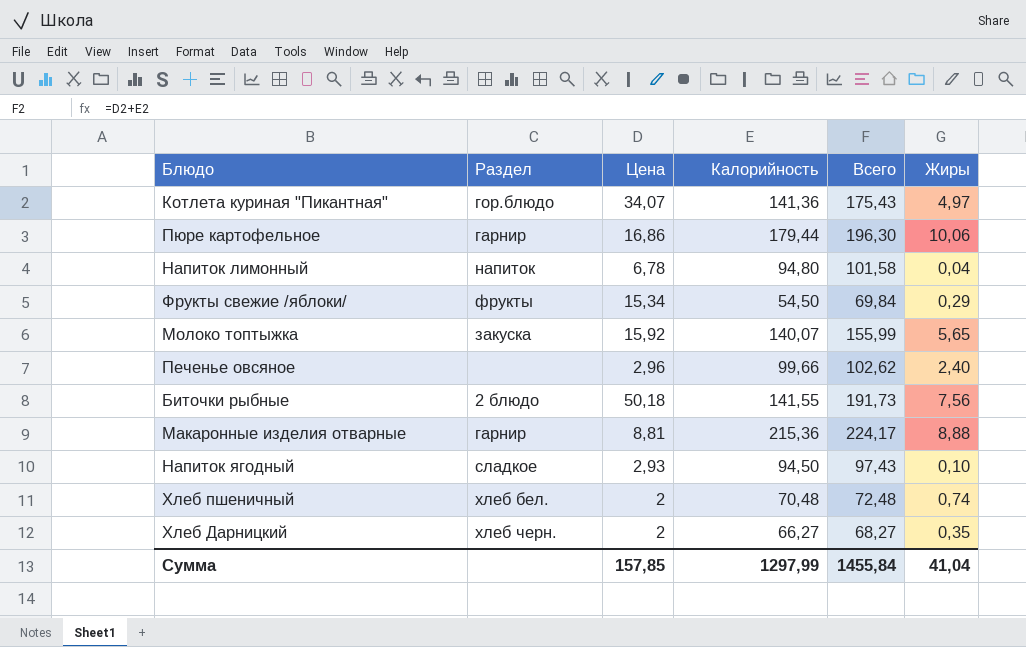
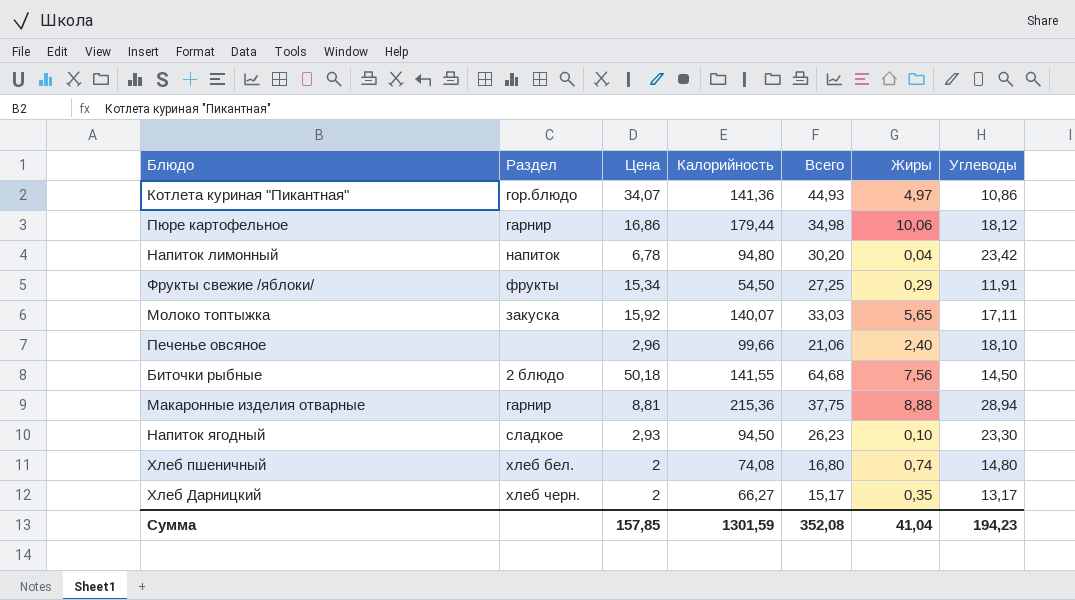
column Всего | formula: [Цена] + [Калорийность] -> [Цена] + [Углеводы]
column Углеводы | position: none -> 7
Хлеб пшеничный | Калорийность: 70,48 -> 74,08
Сумма | Калорийность: 1297,99 -> 1301,59
Сумма | Всего: 1455,84 -> 352,08

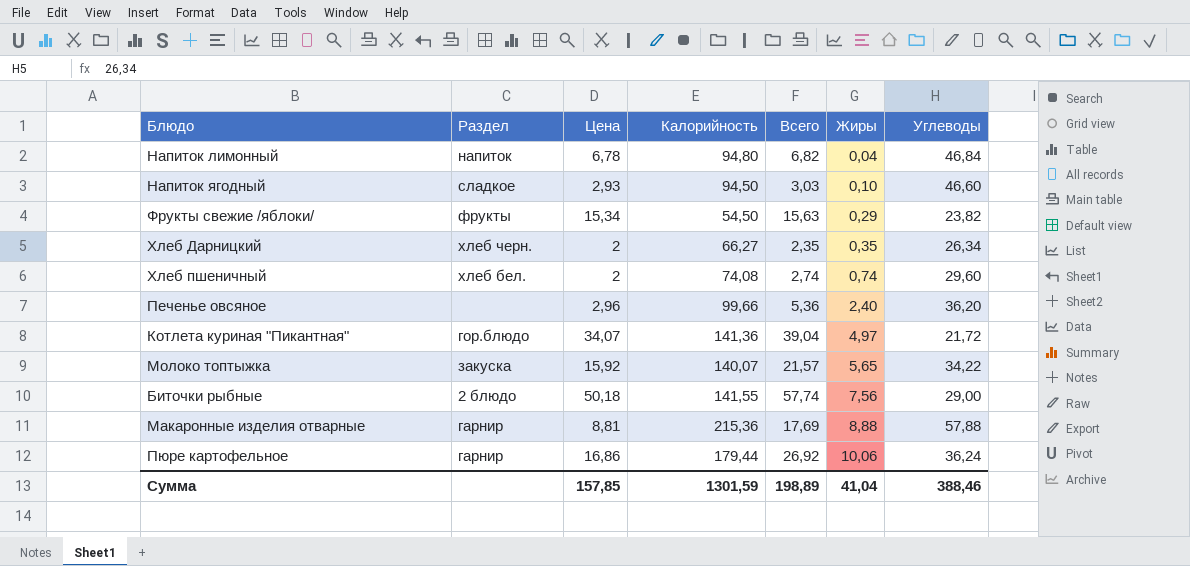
row order: none -> Жиры ascending
column Всего | formula: [Цена] + [Углеводы] -> [Цена] + [Жиры]
Напиток лимонный | Углеводы: 23,42 -> 46,84
Напиток ягодный | Углеводы: 23,30 -> 46,60
Фрукты свежие /яблоки/ | Углеводы: 11,91 -> 23,82
Хлеб Дарницкий | Углеводы: 13,17 -> 26,34
Хлеб пшеничный | Углеводы: 14,80 -> 29,60
Печенье овсяное | Углеводы: 18,10 -> 36,20
Котлета куриная "Пикантная" | Углеводы: 10,86 -> 21,72
Молоко топтыжка | Углеводы: 17,11 -> 34,22
Биточки рыбные | Углеводы: 14,50 -> 29,00
Макаронные изделия отварные | Углеводы: 28,94 -> 57,88
Пюре картофельное | Углеводы: 18,12 -> 36,24
Сумма | Всего: 352,08 -> 198,89
Сумма | Углеводы: 194,23 -> 388,46

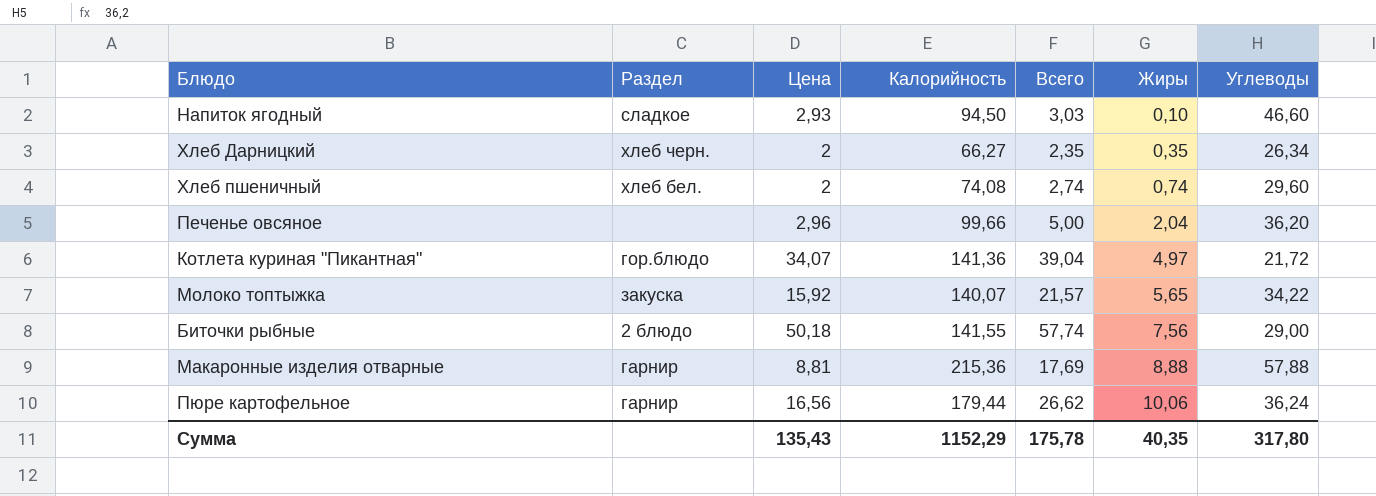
row Напиток лимонный: напиток | 6,78 | 94,80 | 6,82 | 0,04 | 46,84 -> none
row Фрукты свежие /яблоки/: фрукты | 15,34 | 54,50 | 15,63 | 0,29 | 23,82 -> none
Печенье овсяное | Всего: 5,36 -> 5,00
Печенье овсяное | Жиры: 2,40 -> 2,04
Пюре картофельное | Цена: 16,86 -> 16,56
Пюре картофельное | Всего: 26,92 -> 26,62
Сумма | Цена: 157,85 -> 135,43
Сумма | Калорийность: 1301,59 -> 1152,29
Сумма | Всего: 198,89 -> 175,78
Сумма | Жиры: 41,04 -> 40,35
Сумма | Углеводы: 388,46 -> 317,80

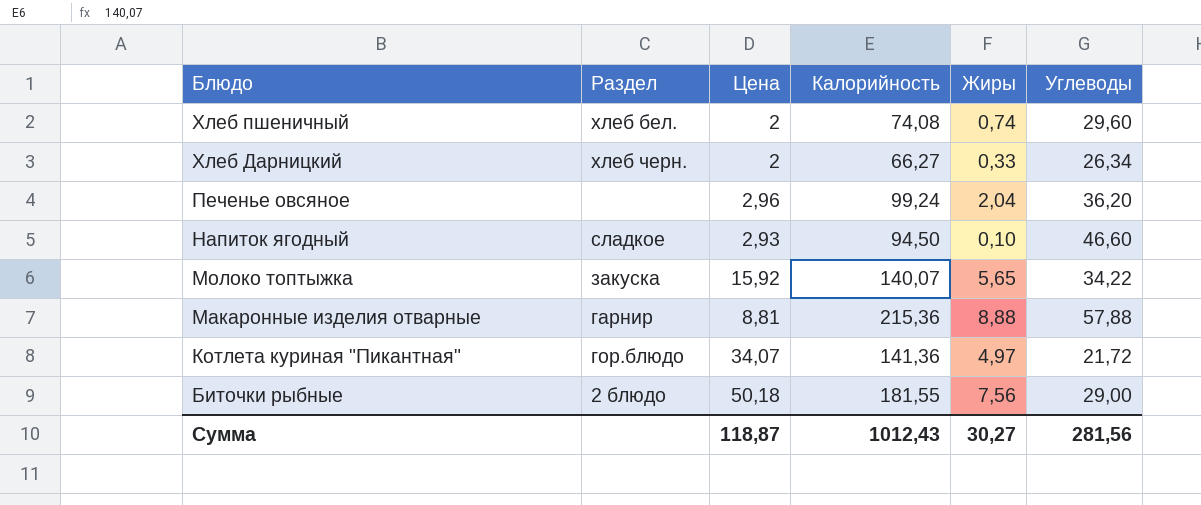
row order: Жиры ascending -> Блюдо descending
column Всего | formula: [Цена] + [Жиры] -> none
row Пюре картофельное: гарнир | 16,56 | 179,44 | 26,62 | 10,06 | 36,24 -> none
Хлеб Дарницкий | Жиры: 0,35 -> 0,33
Печенье овсяное | Калорийность: 99,66 -> 99,24
Биточки рыбные | Калорийность: 141,55 -> 181,55
Сумма | Цена: 135,43 -> 118,87
Сумма | Калорийность: 1152,29 -> 1012,43
Сумма | Жиры: 40,35 -> 30,27
Сумма | Углеводы: 317,80 -> 281,56

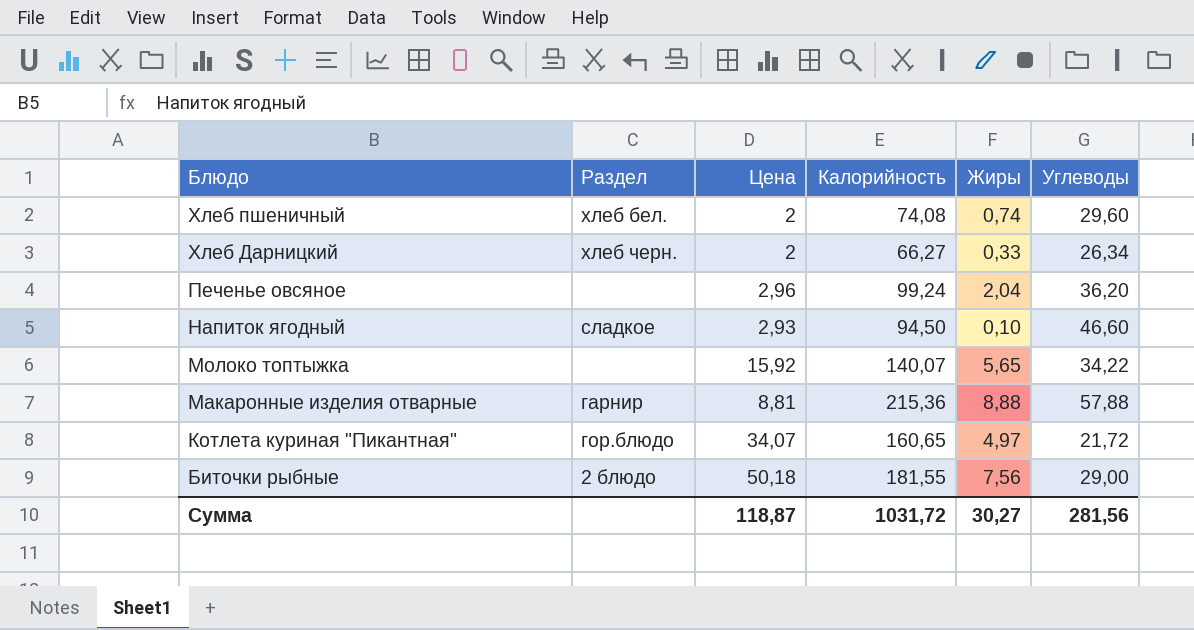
Молоко топтыжка | Раздел: закуска -> none
Котлета куриная "Пикантная" | Калорийность: 141,36 -> 160,65
Сумма | Калорийность: 1012,43 -> 1031,72

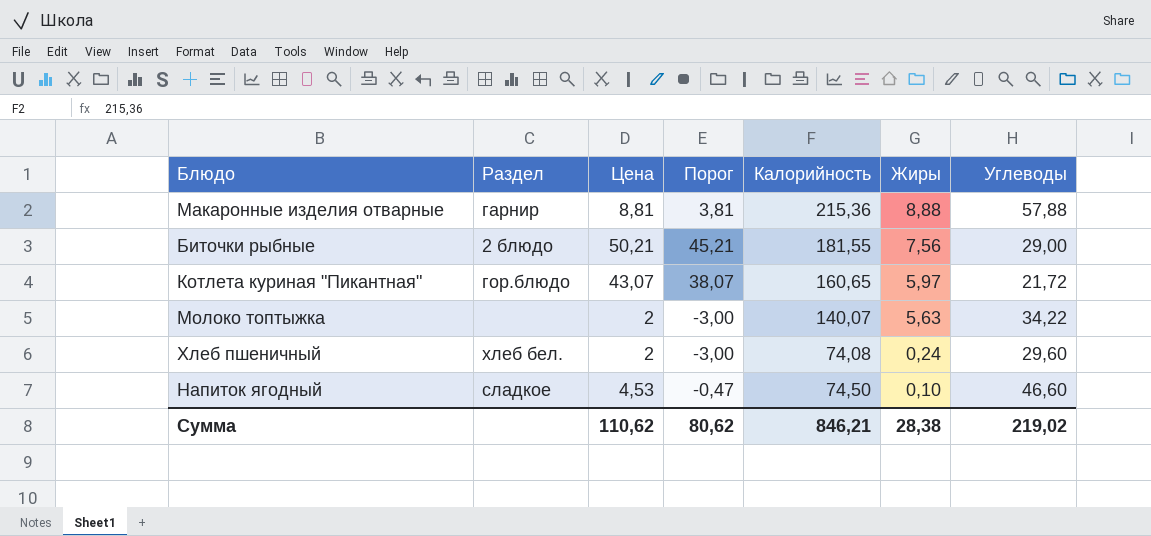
row order: Блюдо descending -> Жиры descending
column Порог | formula: none -> [Цена] - 5
row Хлеб Дарницкий: хлеб черн. | 2 | 66,27 | 0,33 | 26,34 -> none
row Печенье овсяное: none | 2,96 | 99,24 | 2,04 | 36,20 -> none
Биточки рыбные | Цена: 50,18 -> 50,21
Котлета куриная "Пикантная" | Цена: 34,07 -> 43,07
Котлета куриная "Пикантная" | Жиры: 4,97 -> 5,97
Молоко топтыжка | Цена: 15,92 -> 2
Молоко топтыжка | Жиры: 5,65 -> 5,63
Хлеб пшеничный | Жиры: 0,74 -> 0,24
Напиток ягодный | Цена: 2,93 -> 4,53
Напиток ягодный | Калорийность: 94,50 -> 74,50
Сумма | Цена: 118,87 -> 110,62
Сумма | Калорийность: 1031,72 -> 846,21
Сумма | Жиры: 30,27 -> 28,38
Сумма | Углеводы: 281,56 -> 219,02

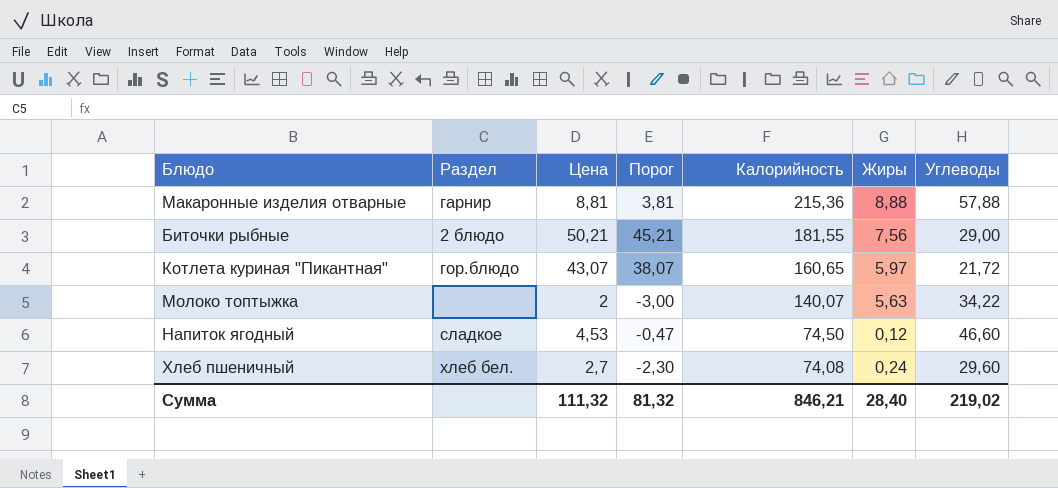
row order: Жиры descending -> Калорийность descending
Напиток ягодный | Жиры: 0,10 -> 0,12
Хлеб пшеничный | Цена: 2 -> 2,7
Хлеб пшеничный | Порог: -3,00 -> -2,30
Сумма | Цена: 110,62 -> 111,32
Сумма | Порог: 80,62 -> 81,32
Сумма | Жиры: 28,38 -> 28,40

